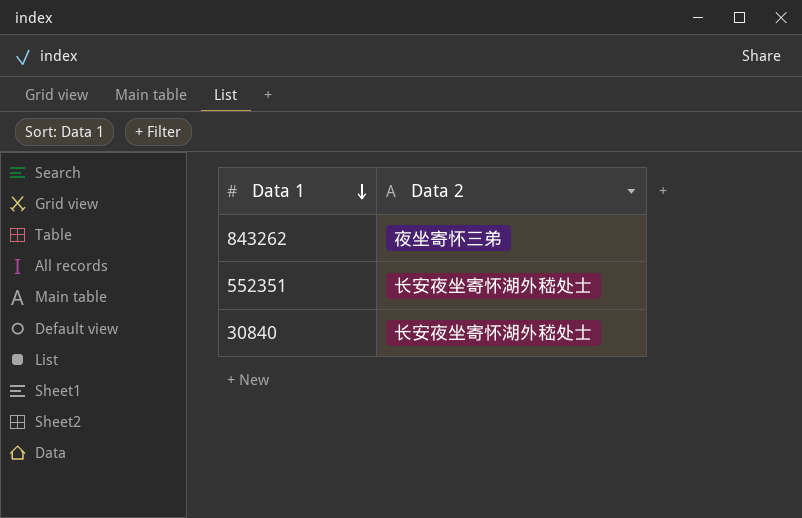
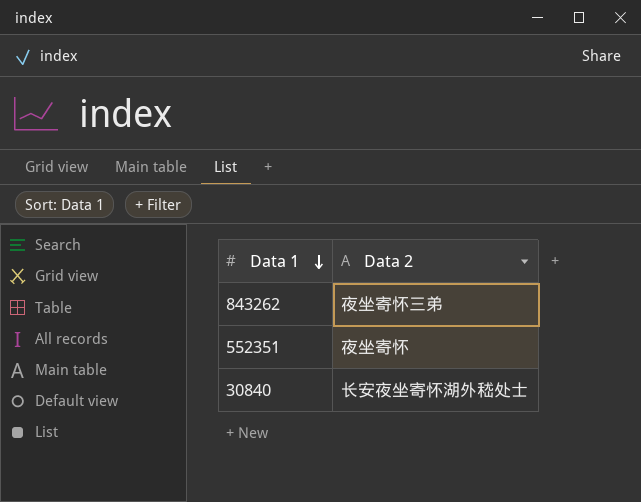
552351 | Data 2: 长安夜坐寄怀湖外嵇处士 -> 夜坐寄怀

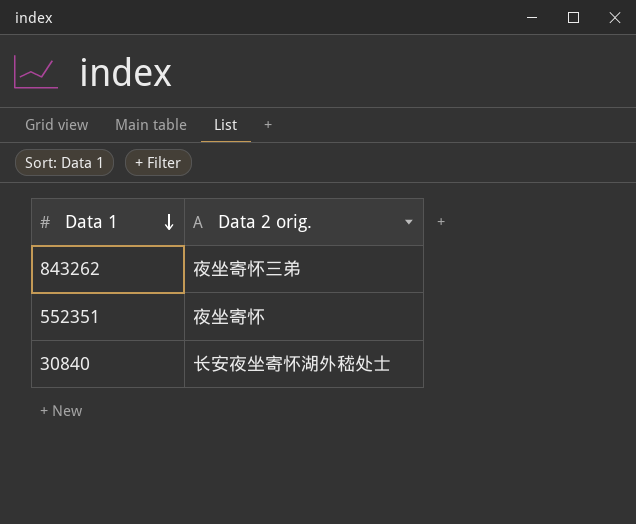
column name: Data 2 -> Data 2 orig.

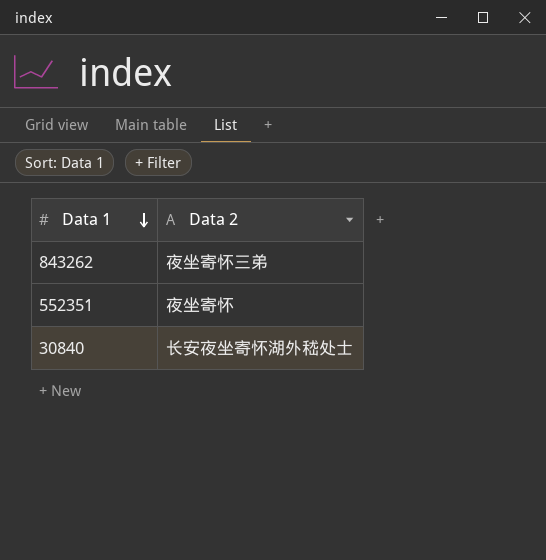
column name: Data 2 orig. -> Data 2

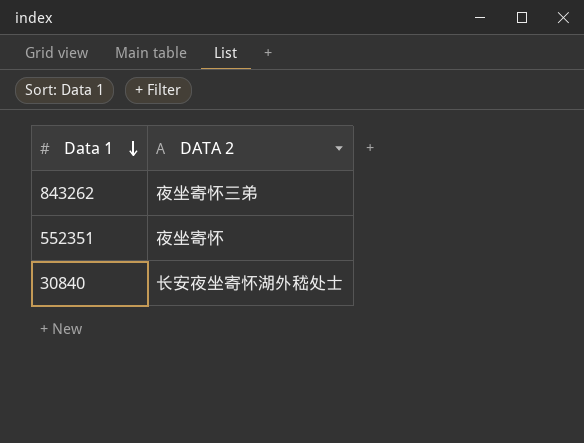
column name: Data 2 -> DATA 2

